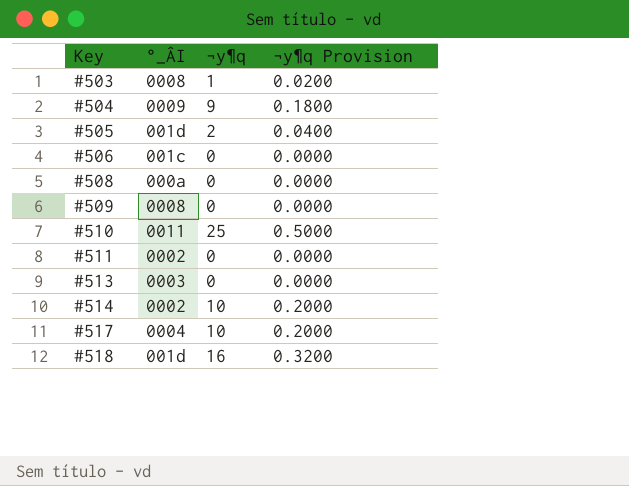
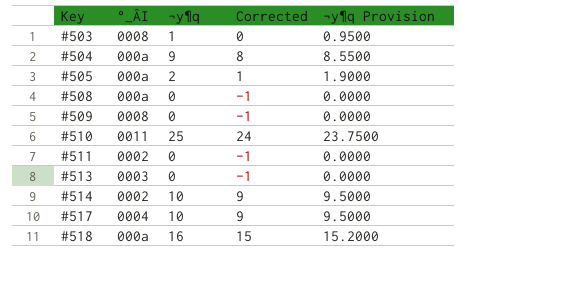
column Corrected | formula: none -> [¬y¶q] - 1
column ¬y¶q Provision | formula: [¬y¶q] * 0.02 -> [¬y¶q] * 0.95
row #506: 001c | 0 | 0.0000 -> none
#504 | °_ÂI: 0009 -> 000a
#505 | °_ÂI: 001d -> 000a
#518 | °_ÂI: 001d -> 000a

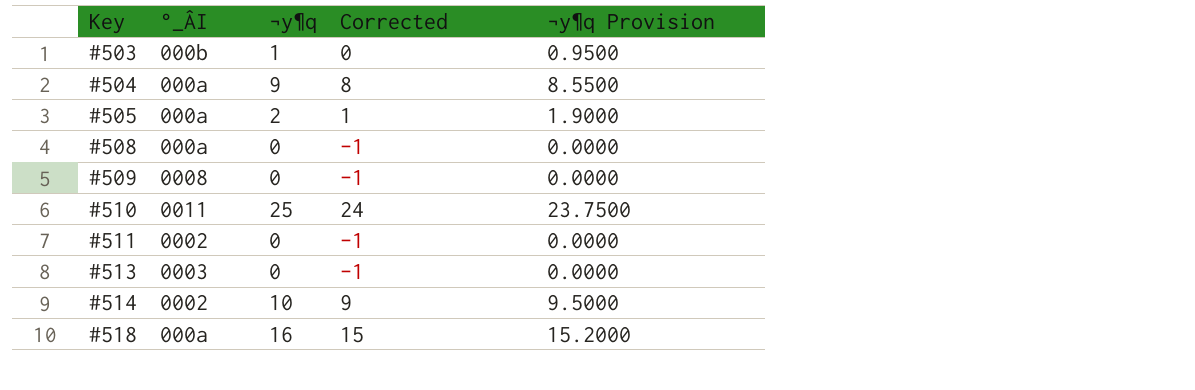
row #517: 0004 | 10 | 9 | 9.5000 -> none
#503 | °_ÂI: 0008 -> 000b

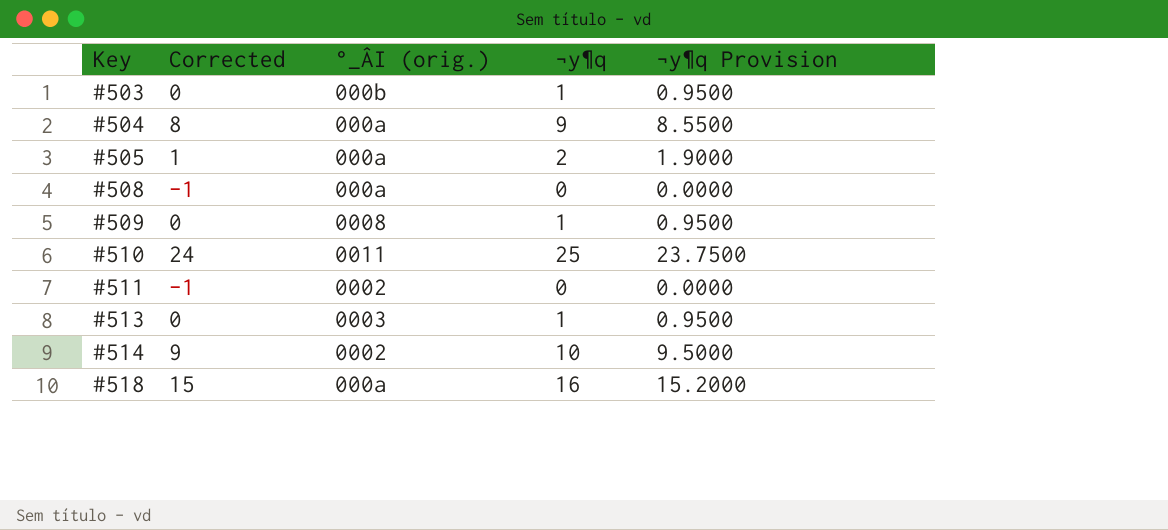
column Corrected | position: 4 -> 2
column name: °_ÂI -> °_ÂI (orig.)
#509 | Corrected: -1 -> 0
#509 | ¬y¶q: 0 -> 1
#509 | ¬y¶q Provision: 0.0000 -> 0.9500
#513 | Corrected: -1 -> 0
#513 | ¬y¶q: 0 -> 1
#513 | ¬y¶q Provision: 0.0000 -> 0.9500

